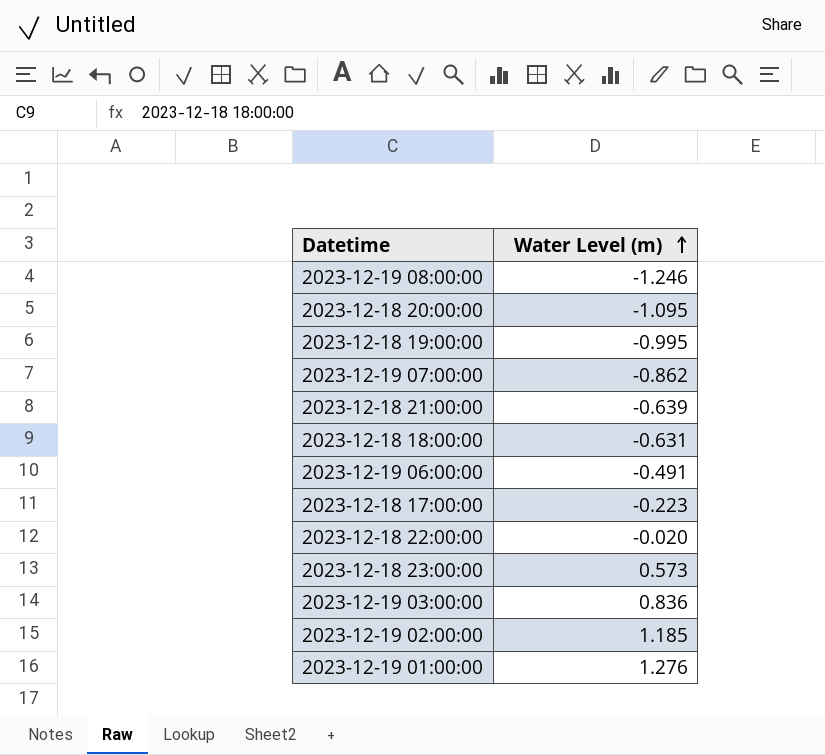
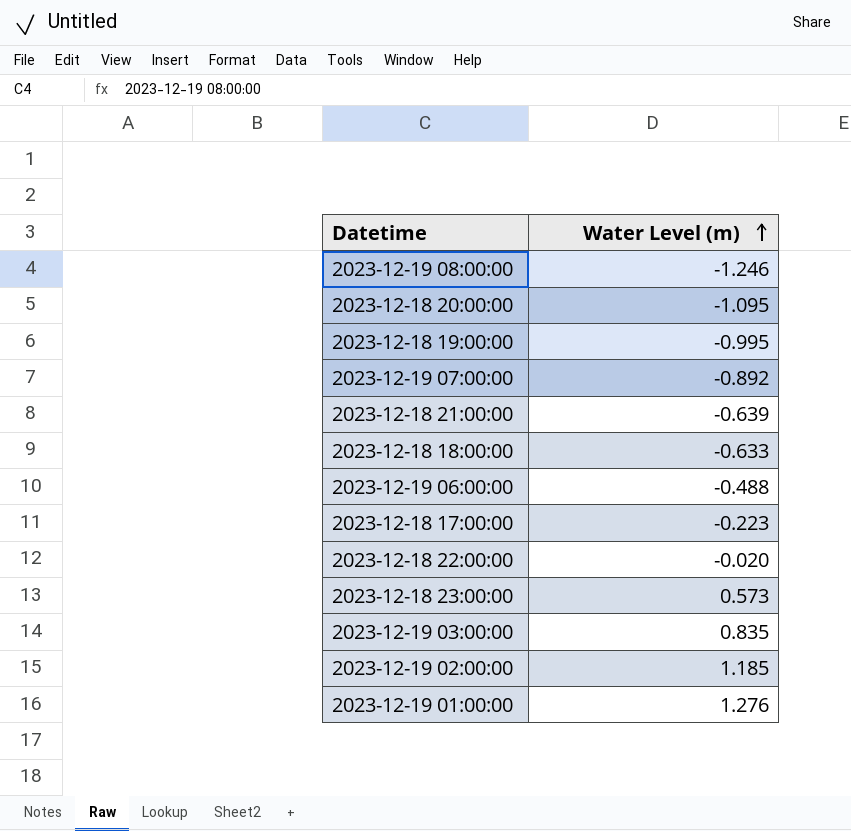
2023-12-19 07:00:00 | Water Level (m): -0.862 -> -0.892
2023-12-18 18:00:00 | Water Level (m): -0.631 -> -0.633
2023-12-19 06:00:00 | Water Level (m): -0.491 -> -0.488
2023-12-19 03:00:00 | Water Level (m): 0.836 -> 0.835

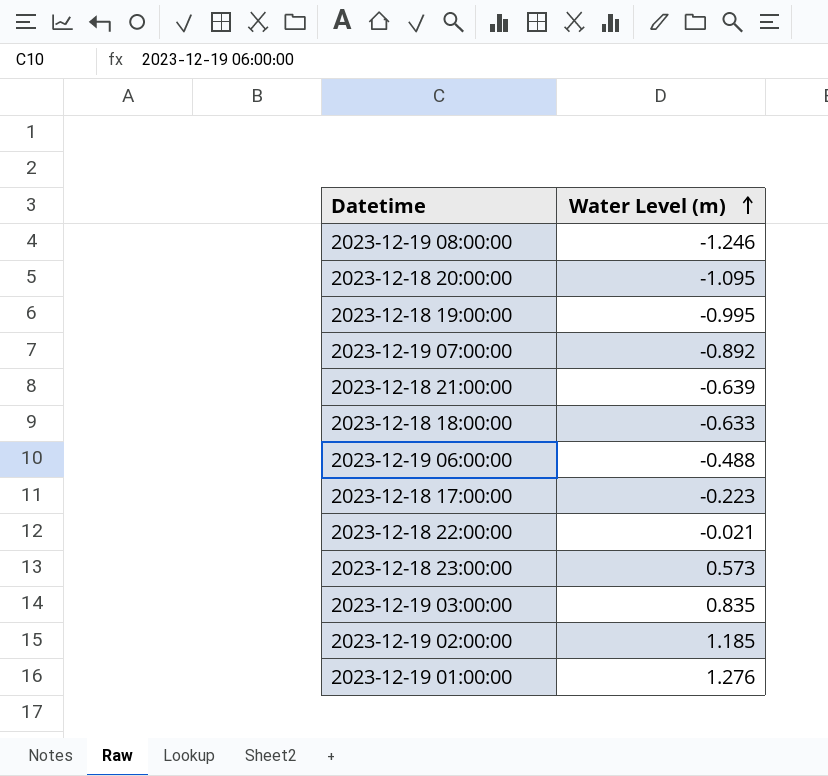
2023-12-18 22:00:00 | Water Level (m): -0.020 -> -0.021

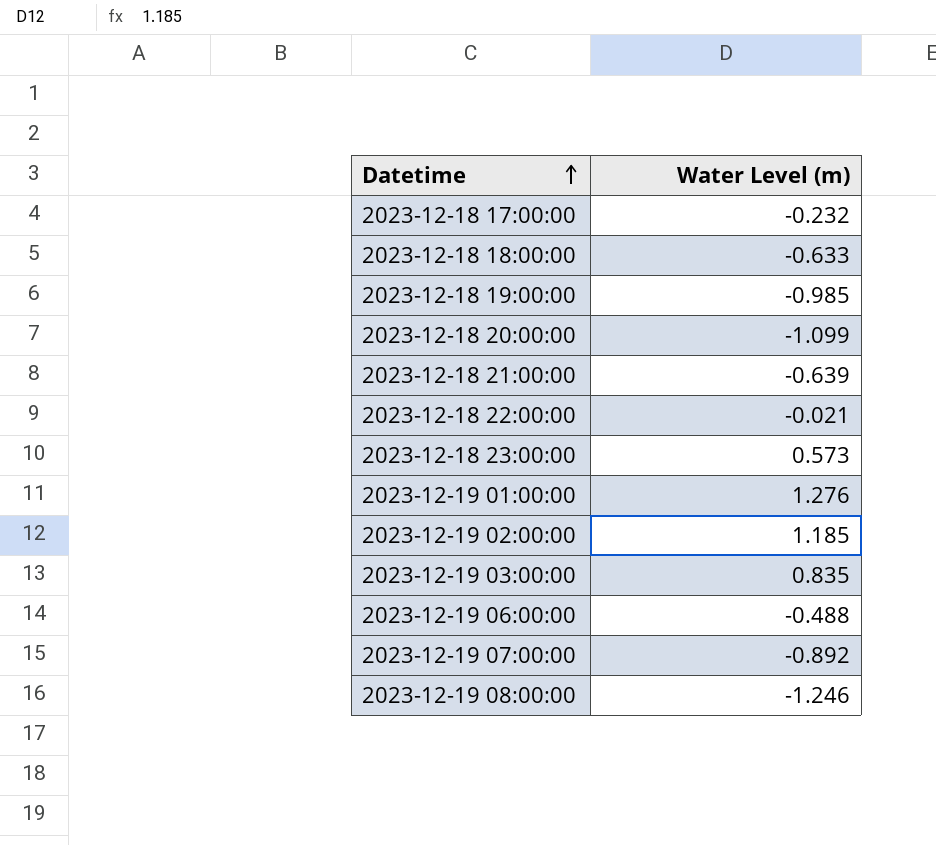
row order: Water Level (m) ascending -> Datetime ascending
2023-12-18 17:00:00 | Water Level (m): -0.223 -> -0.232
2023-12-18 19:00:00 | Water Level (m): -0.995 -> -0.985
2023-12-18 20:00:00 | Water Level (m): -1.095 -> -1.099

